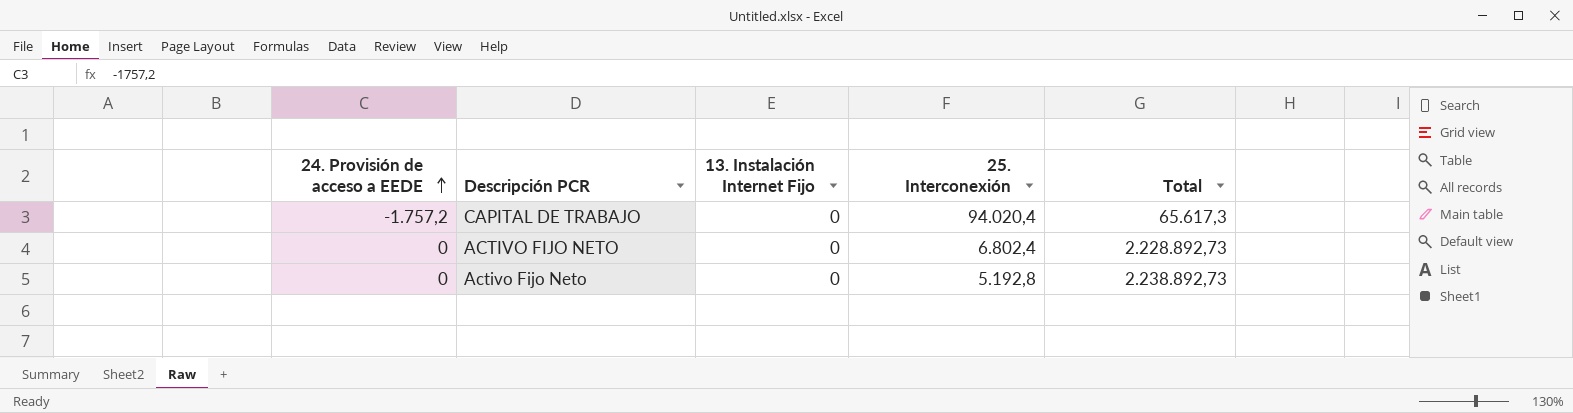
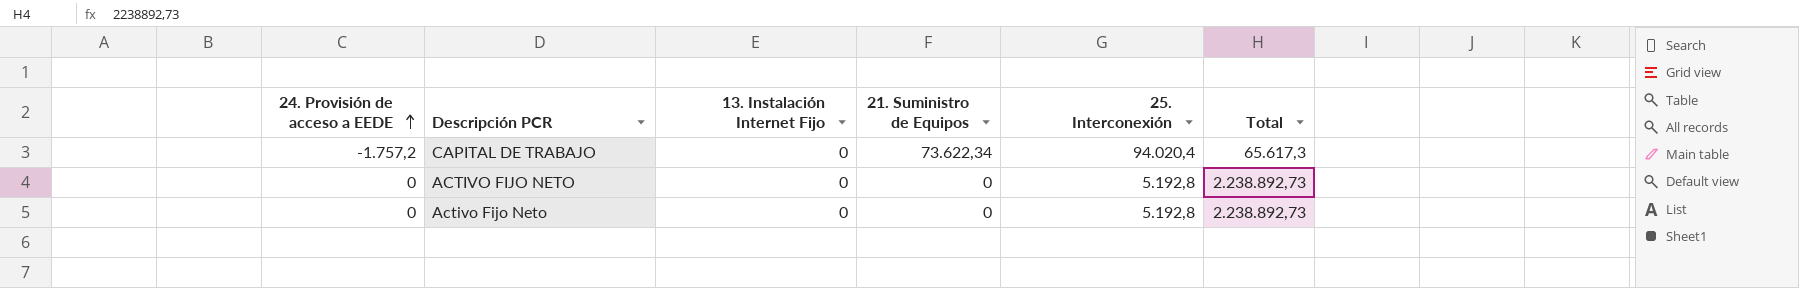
column 21. Suministro de Equipos | position: none -> 4
ACTIVO FIJO NETO | 25. Interconexión: 6.802,4 -> 5.192,8
ACTIVO FIJO NETO | Total: 2.228.892,73 -> 2.238.892,73

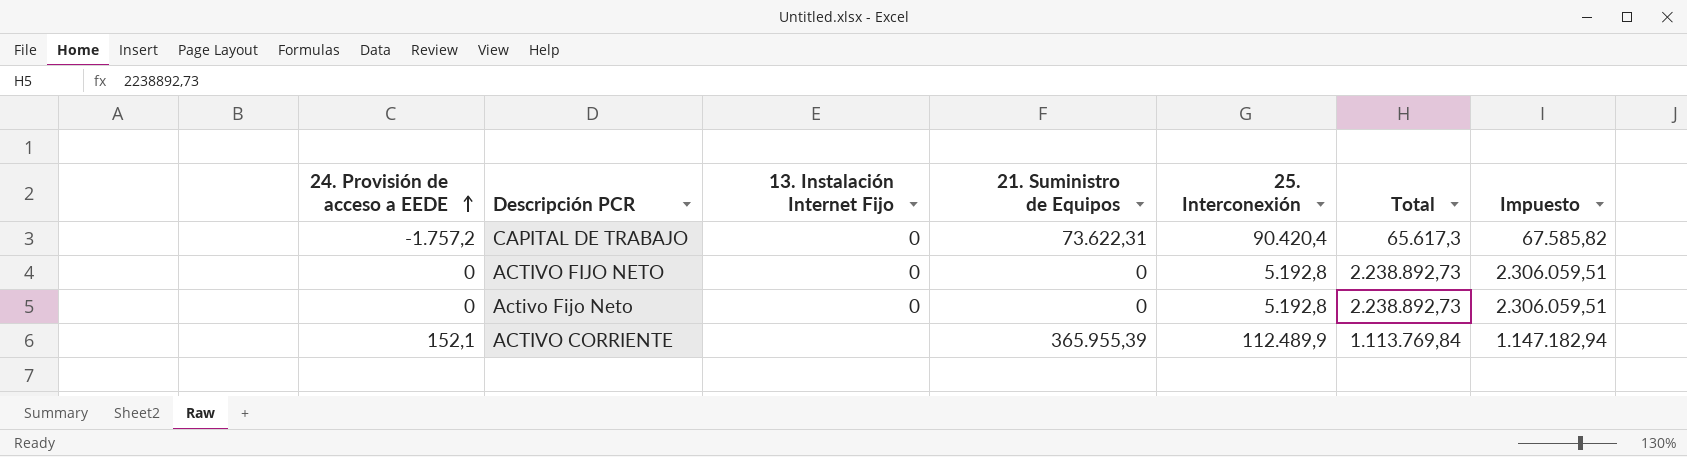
column Impuesto | formula: none -> [Total] * 1,03
CAPITAL DE TRABAJO | 21. Suministro de Equipos: 73.622,34 -> 73.622,31
CAPITAL DE TRABAJO | 25. Interconexión: 94.020,4 -> 90.420,4
row ACTIVO CORRIENTE: none -> 152,1 | none | 365.955,39 | 112.489,9 | 1.113.769,84 | 1.147.182,94

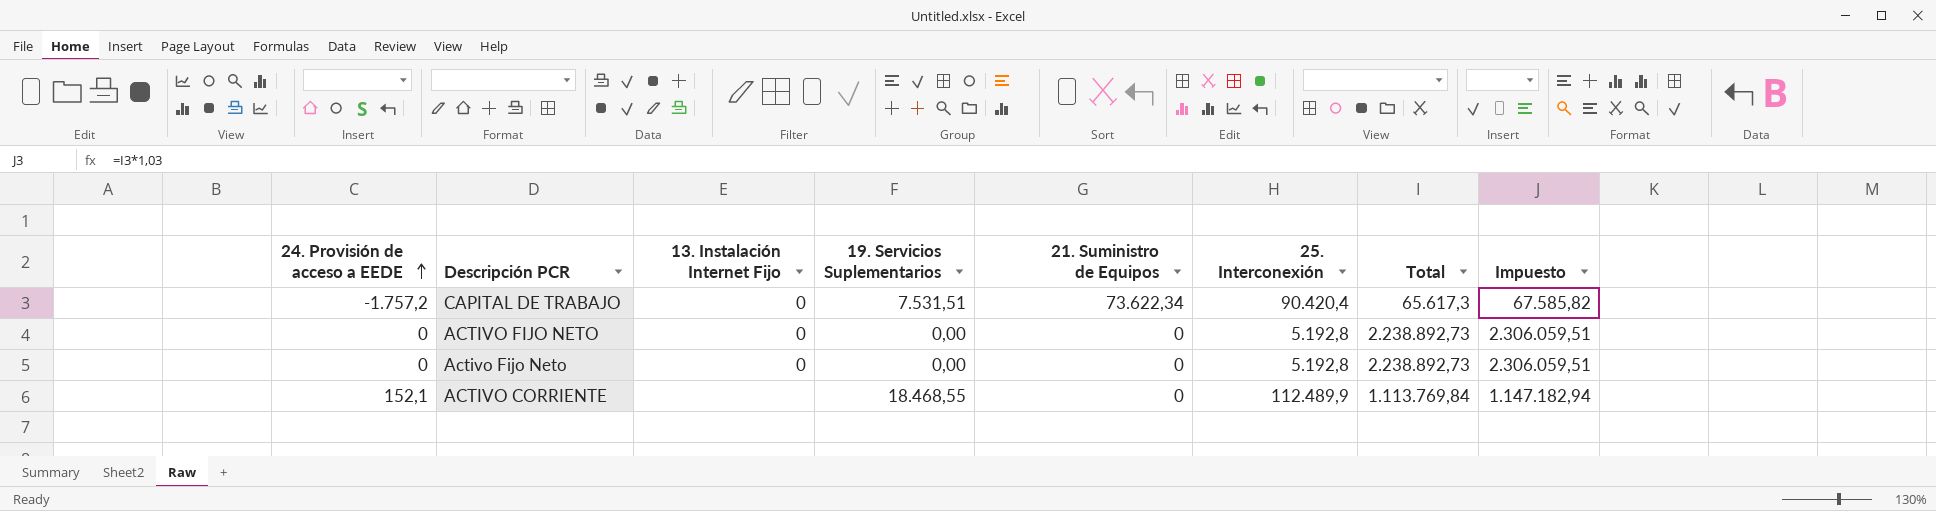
column 19. Servicios Suplementarios | position: none -> 4
CAPITAL DE TRABAJO | 21. Suministro de Equipos: 73.622,31 -> 73.622,34
ACTIVO CORRIENTE | 21. Suministro de Equipos: 365.955,39 -> 0

